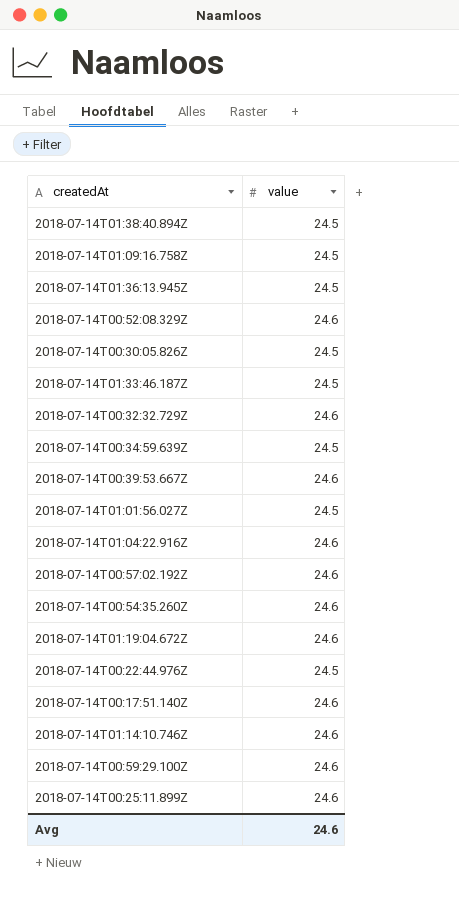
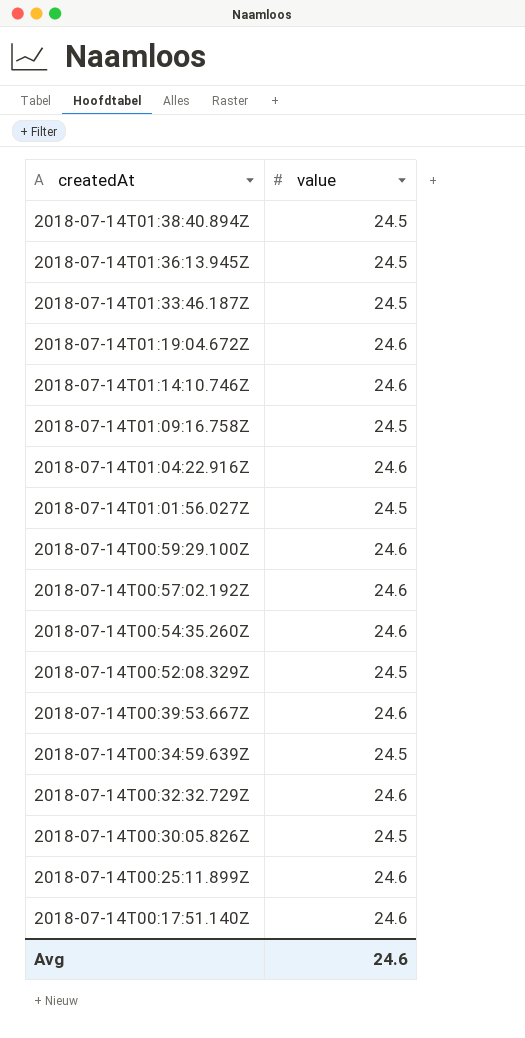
row order: none -> createdAt descending
row 2018-07-14T00:22:44.976Z: 24.5 -> none
2018-07-14T00:52:08.329Z | value: 24.6 -> 24.5

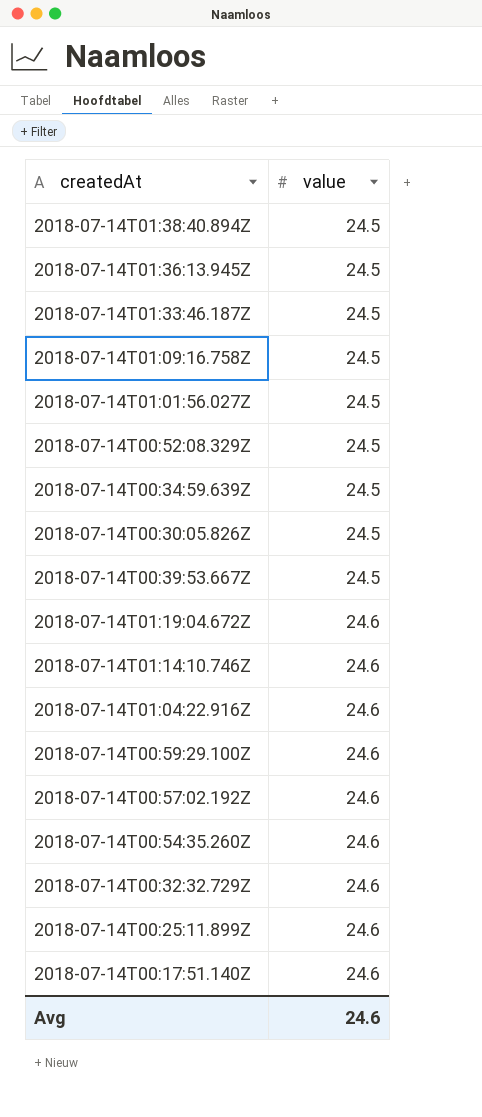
row order: createdAt descending -> value ascending
2018-07-14T00:39:53.667Z | value: 24.6 -> 24.5

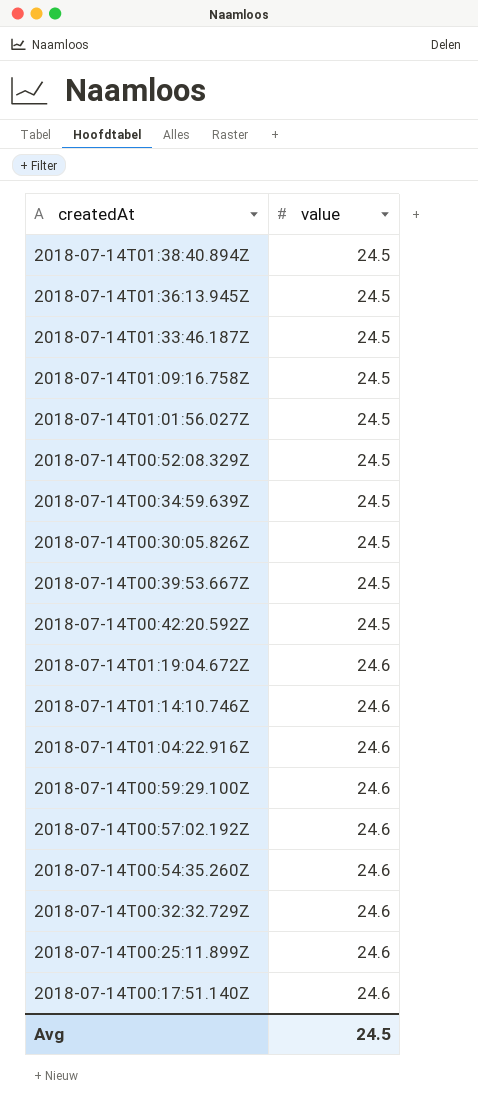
row 2018-07-14T00:42:20.592Z: none -> 24.5
Avg | value: 24.6 -> 24.5

